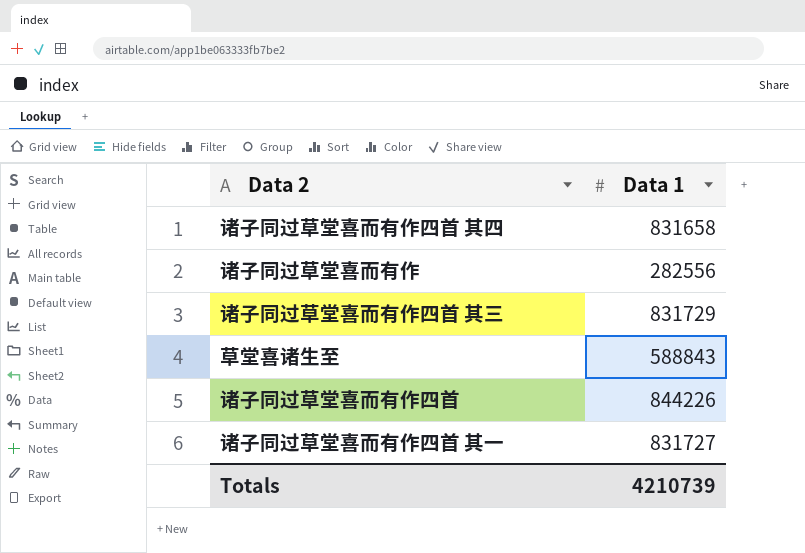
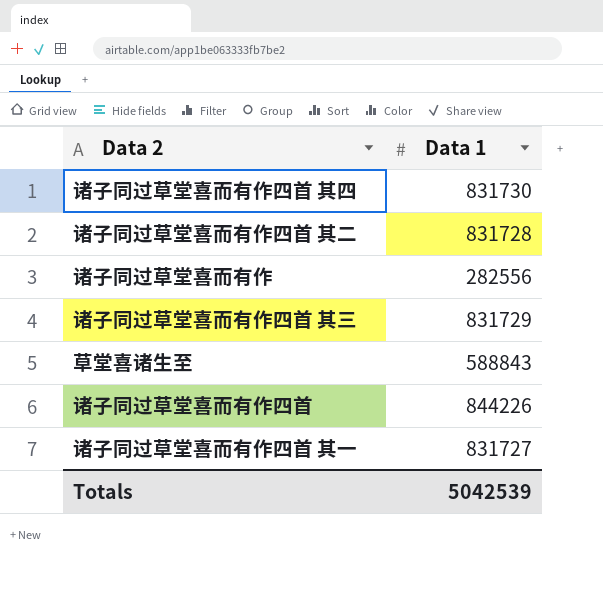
诸子同过草堂喜而有作四首 其四 | Data 1: 831658 -> 831730
row 诸子同过草堂喜而有作四首 其二: none -> 831728
Totals | Data 1: 4210739 -> 5042539

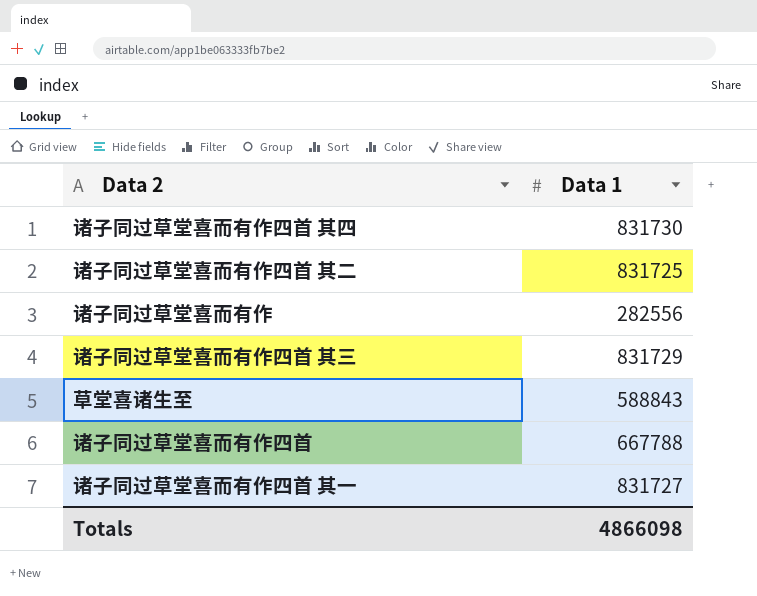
诸子同过草堂喜而有作四首 其二 | Data 1: 831728 -> 831725
诸子同过草堂喜而有作四首 | Data 1: 844226 -> 667788
Totals | Data 1: 5042539 -> 4866098

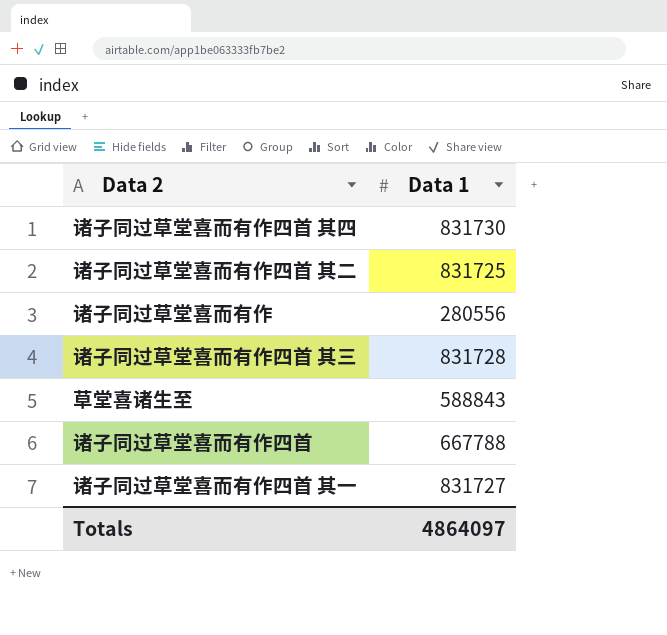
诸子同过草堂喜而有作 | Data 1: 282556 -> 280556
诸子同过草堂喜而有作四首 其三 | Data 1: 831729 -> 831728
Totals | Data 1: 4866098 -> 4864097

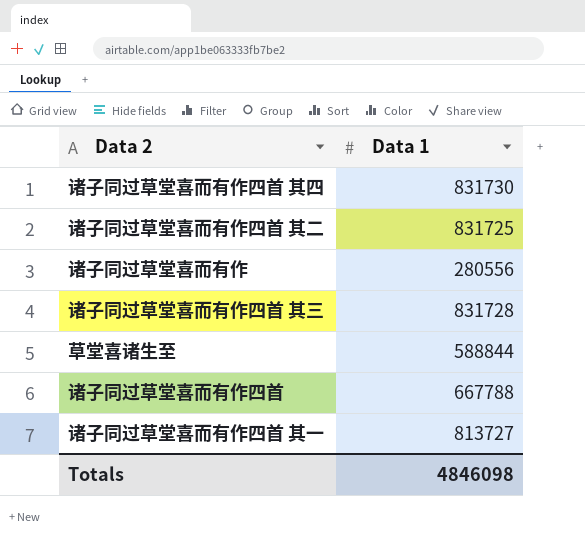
草堂喜诸生至 | Data 1: 588843 -> 588844
诸子同过草堂喜而有作四首 其一 | Data 1: 831727 -> 813727
Totals | Data 1: 4864097 -> 4846098

